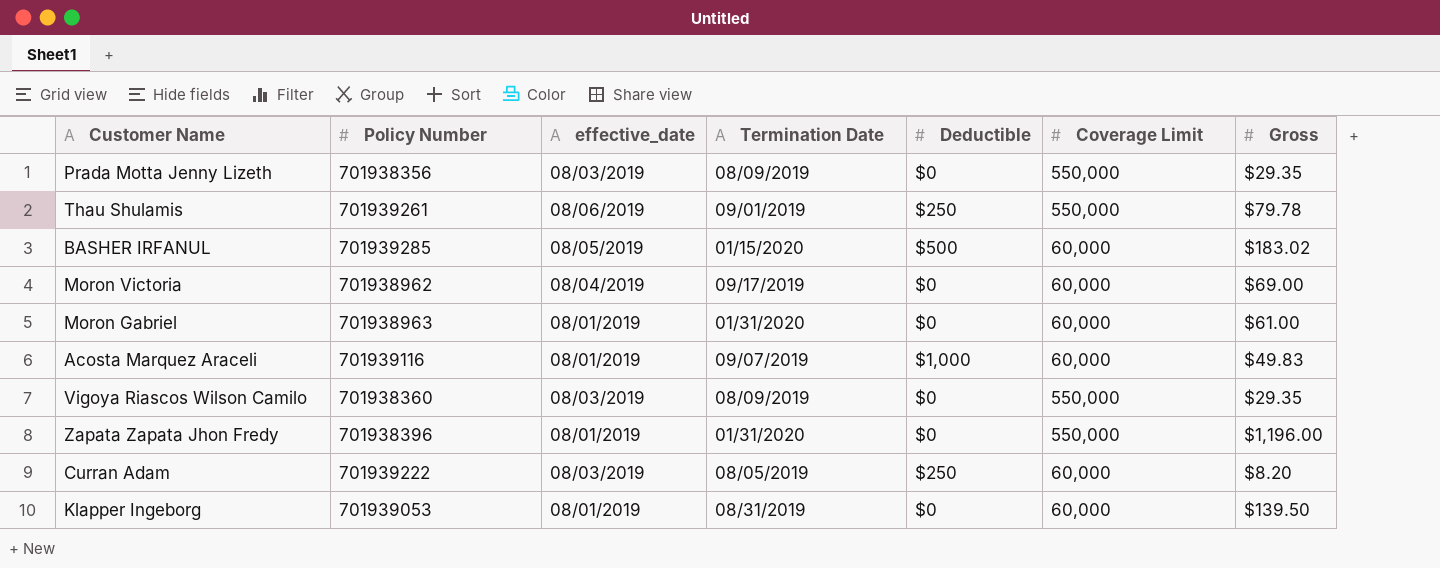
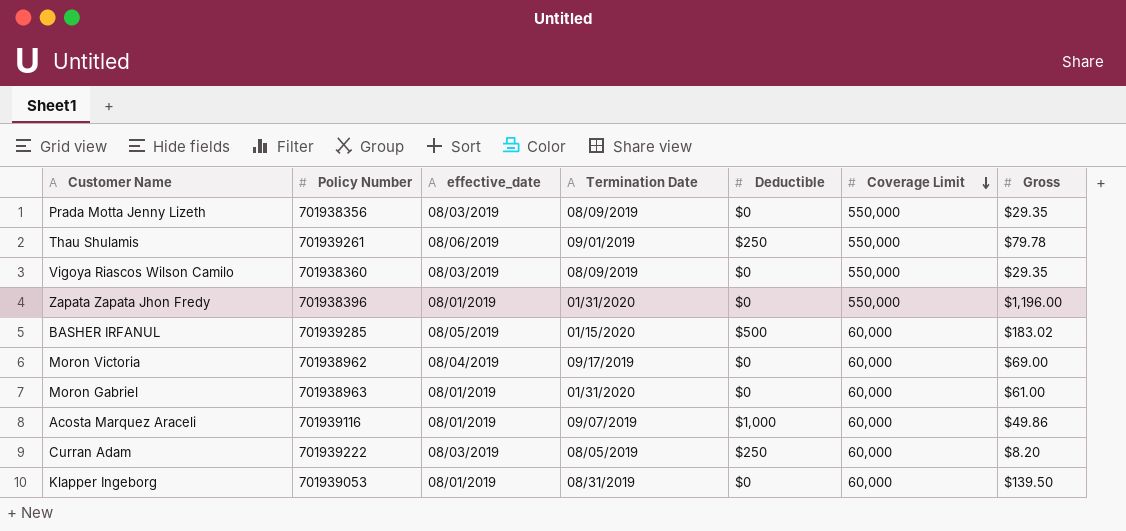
row order: none -> Coverage Limit descending
Acosta Marquez Araceli | Gross: $49.83 -> $49.86

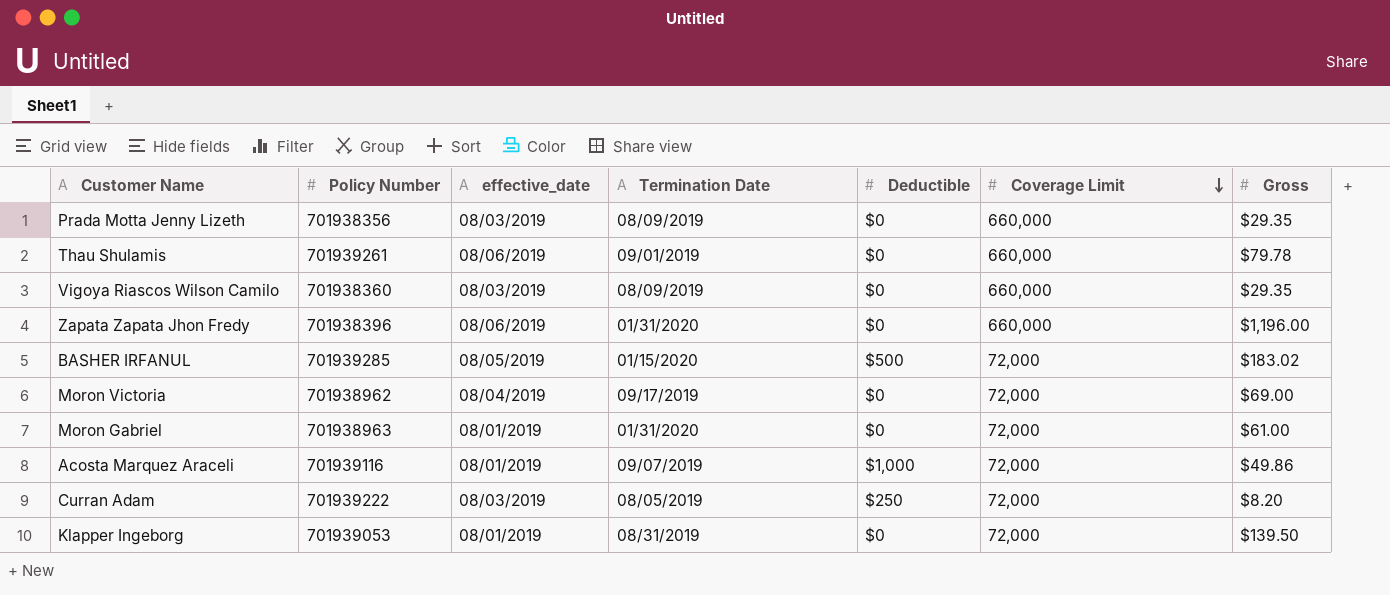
Prada Motta Jenny Lizeth | Coverage Limit: 550,000 -> 660,000
Thau Shulamis | Deductible: $250 -> $0
Thau Shulamis | Coverage Limit: 550,000 -> 660,000
Vigoya Riascos Wilson Camilo | Coverage Limit: 550,000 -> 660,000
Zapata Zapata Jhon Fredy | effective_date: 08/01/2019 -> 08/06/2019
Zapata Zapata Jhon Fredy | Coverage Limit: 550,000 -> 660,000
BASHER IRFANUL | Coverage Limit: 60,000 -> 72,000
Moron Victoria | Coverage Limit: 60,000 -> 72,000
Moron Gabriel | Coverage Limit: 60,000 -> 72,000
Acosta Marquez Araceli | Coverage Limit: 60,000 -> 72,000
Curran Adam | Coverage Limit: 60,000 -> 72,000
Klapper Ingeborg | Coverage Limit: 60,000 -> 72,000

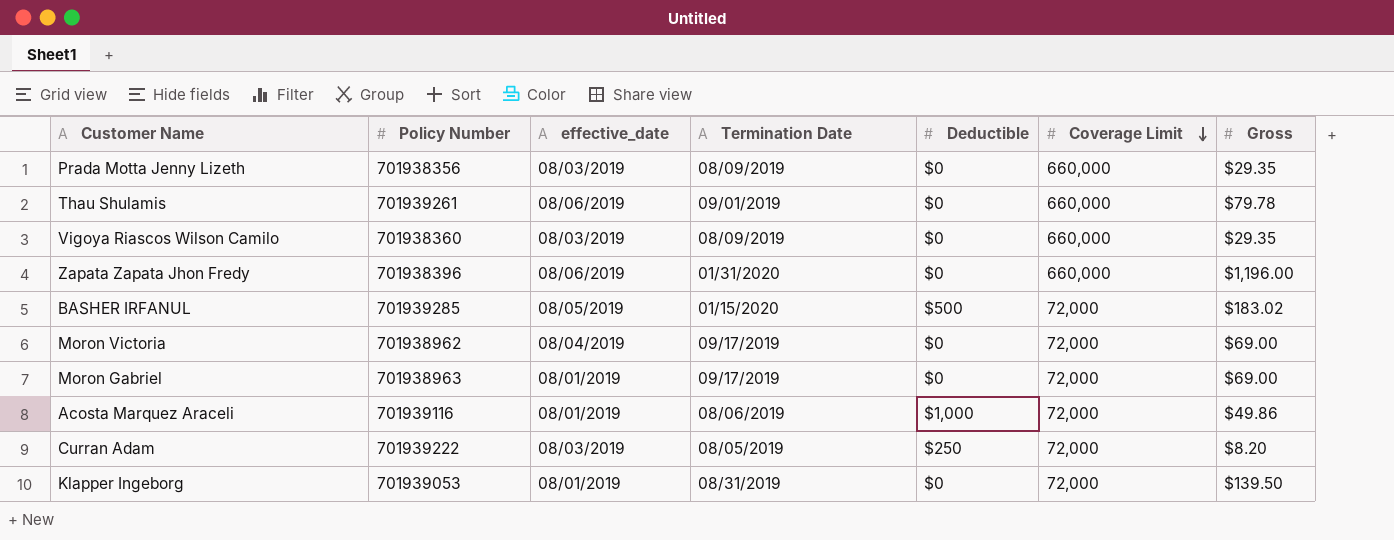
Moron Gabriel | Termination Date: 01/31/2020 -> 09/17/2019
Moron Gabriel | Gross: $61.00 -> $69.00
Acosta Marquez Araceli | Termination Date: 09/07/2019 -> 08/06/2019

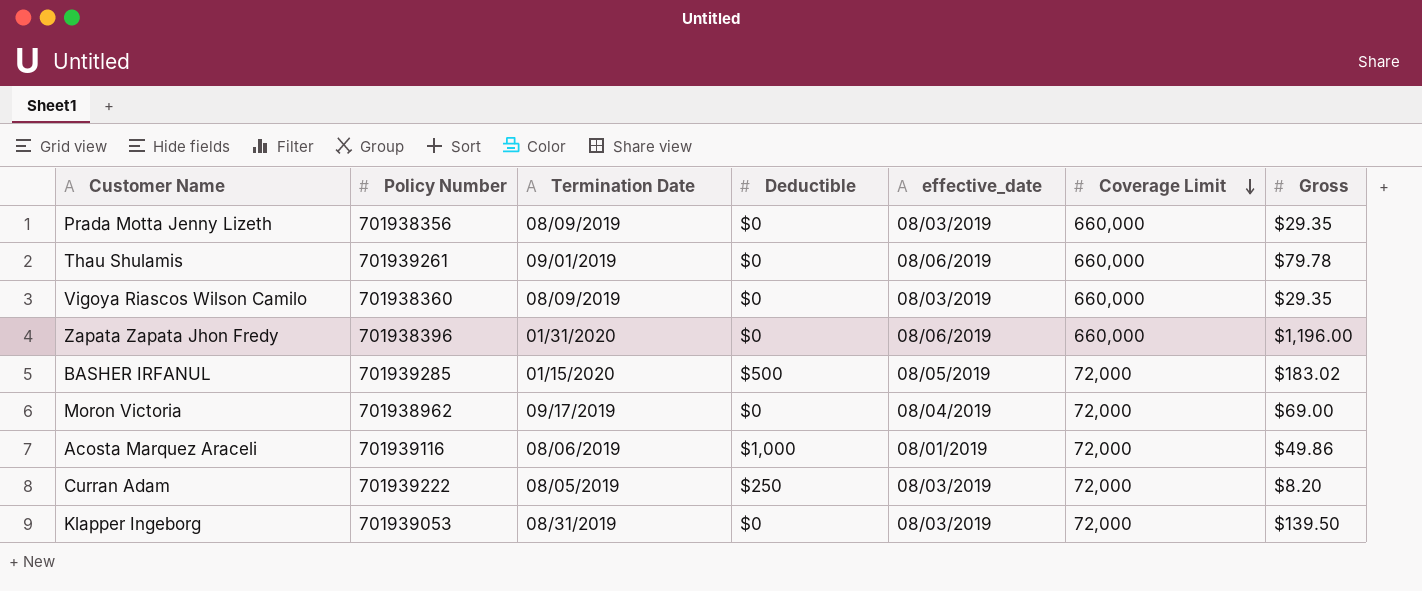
column effective_date | position: 3 -> 5
row Moron Gabriel: 701938963 | 08/01/2019 | 09/17/2019 | $0 | 72,000 | $69.00 -> none
Klapper Ingeborg | effective_date: 08/01/2019 -> 08/03/2019

